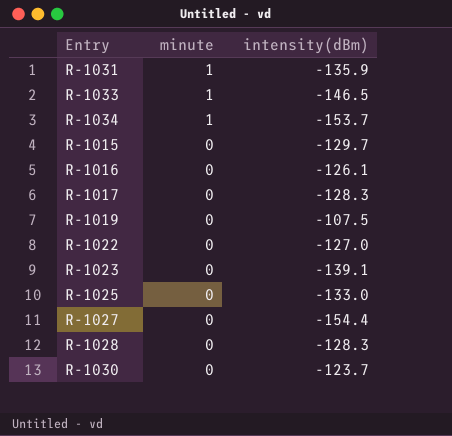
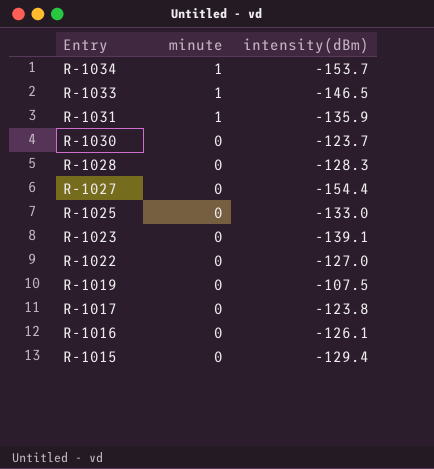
row order: minute descending -> Entry descending
R-1017 | intensity(dBm): -128.3 -> -123.8
R-1015 | intensity(dBm): -129.7 -> -129.4

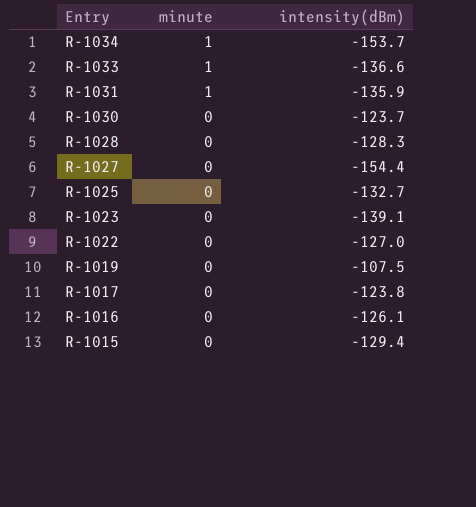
R-1033 | intensity(dBm): -146.5 -> -136.6
R-1025 | intensity(dBm): -133.0 -> -132.7

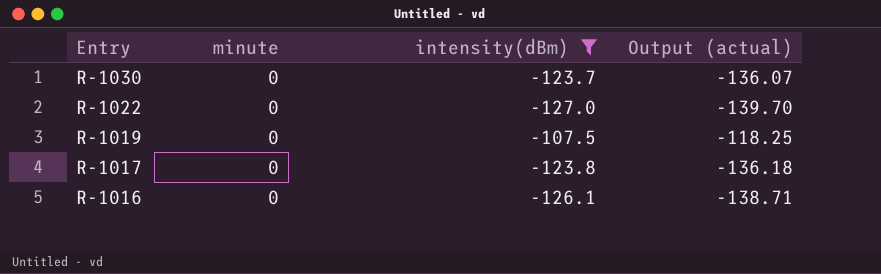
filter: none -> intensity(dBm) >= -127.0
column Output (actual) | formula: none -> [intensity(dBm)] * 1.1

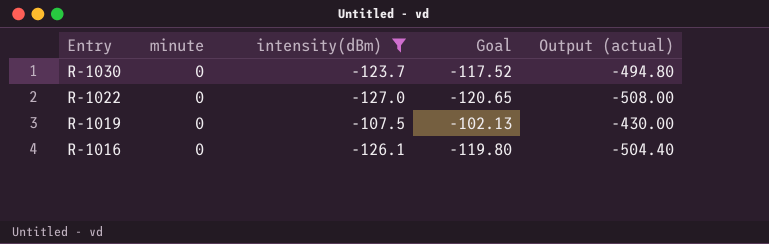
column Goal | formula: none -> [intensity(dBm)] * 0.95
column Output (actual) | formula: [intensity(dBm)] * 1.1 -> [intensity(dBm)] * 4
row R-1017: 0 | -123.8 | -136.18 -> none

